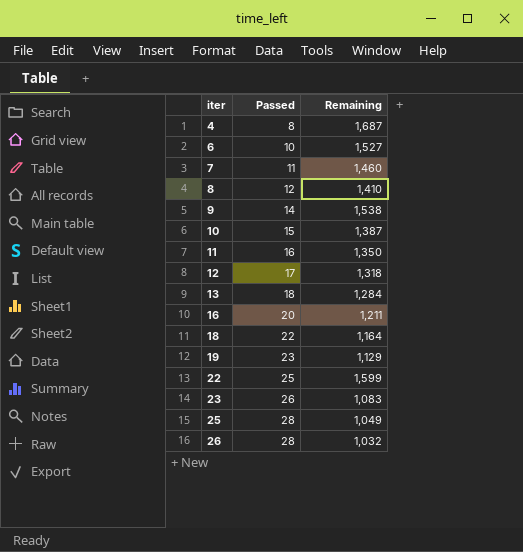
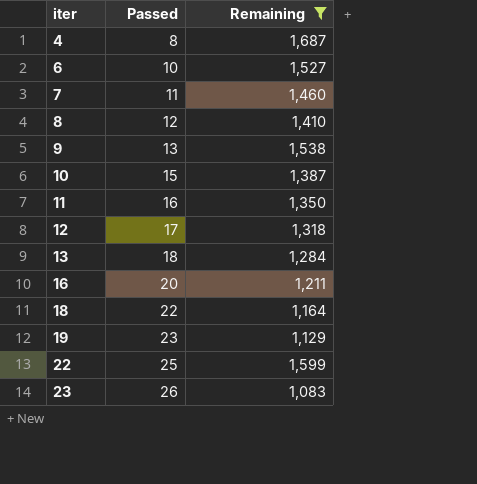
filter: none -> Remaining >= 1,083
9 | Passed: 14 -> 13

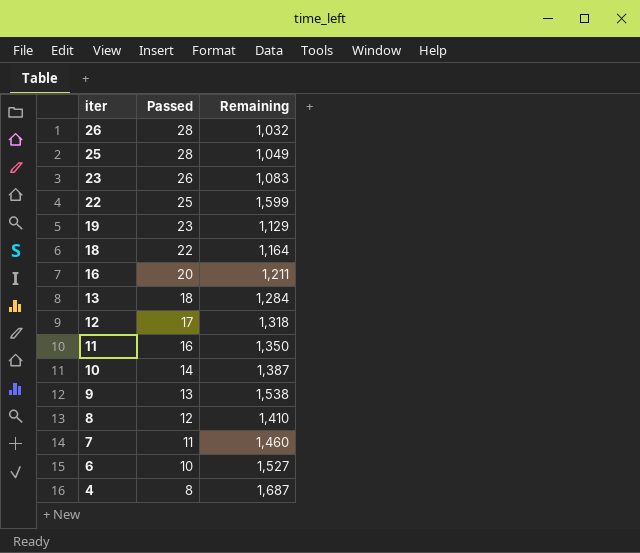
filter: Remaining >= 1,083 -> none
row order: iter ascending -> iter descending
10 | Passed: 15 -> 14

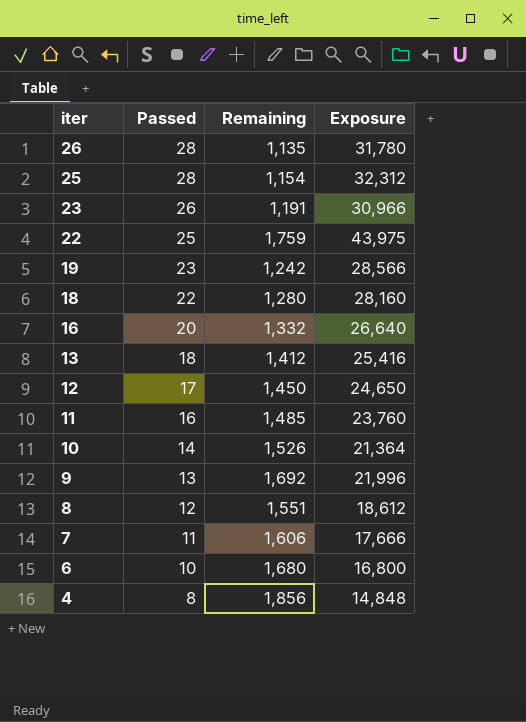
column Exposure | formula: none -> [Passed] * [Remaining]
26 | Remaining: 1,032 -> 1,135
25 | Remaining: 1,049 -> 1,154
23 | Remaining: 1,083 -> 1,191
22 | Remaining: 1,599 -> 1,759
19 | Remaining: 1,129 -> 1,242
18 | Remaining: 1,164 -> 1,280
16 | Remaining: 1,211 -> 1,332
13 | Remaining: 1,284 -> 1,412
12 | Remaining: 1,318 -> 1,450
11 | Remaining: 1,350 -> 1,485
10 | Remaining: 1,387 -> 1,526
9 | Remaining: 1,538 -> 1,692
8 | Remaining: 1,410 -> 1,551
7 | Remaining: 1,460 -> 1,606
6 | Remaining: 1,527 -> 1,680
4 | Remaining: 1,687 -> 1,856

